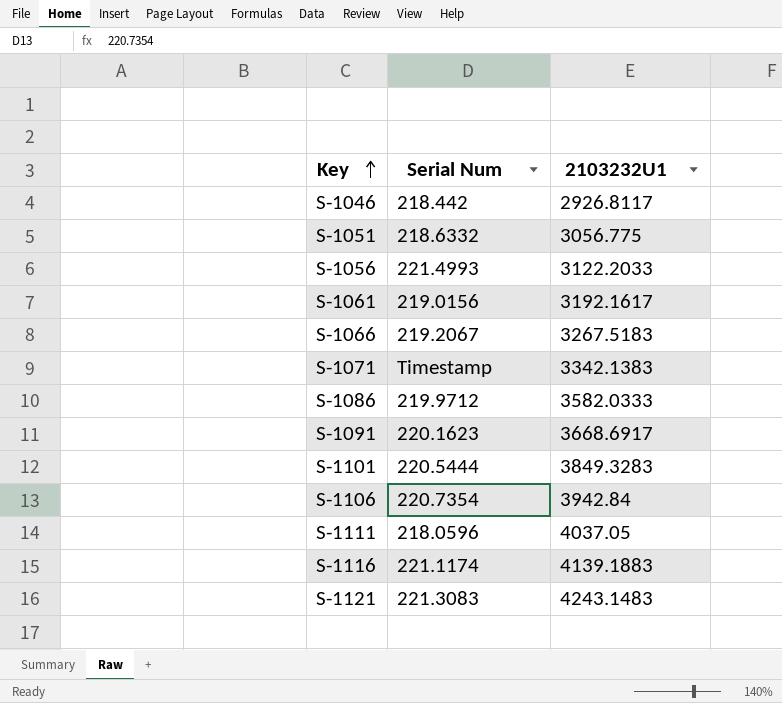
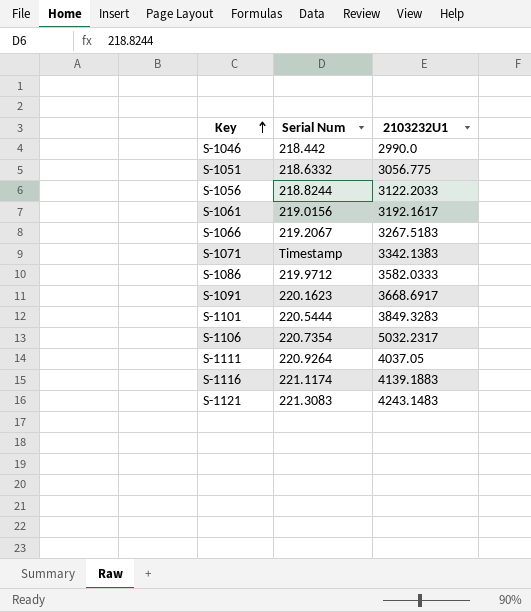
S-1046 | 2103232U1: 2926.8117 -> 2990.0
S-1056 | Serial Num: 221.4993 -> 218.8244
S-1106 | 2103232U1: 3942.84 -> 5032.2317
S-1111 | Serial Num: 218.0596 -> 220.9264

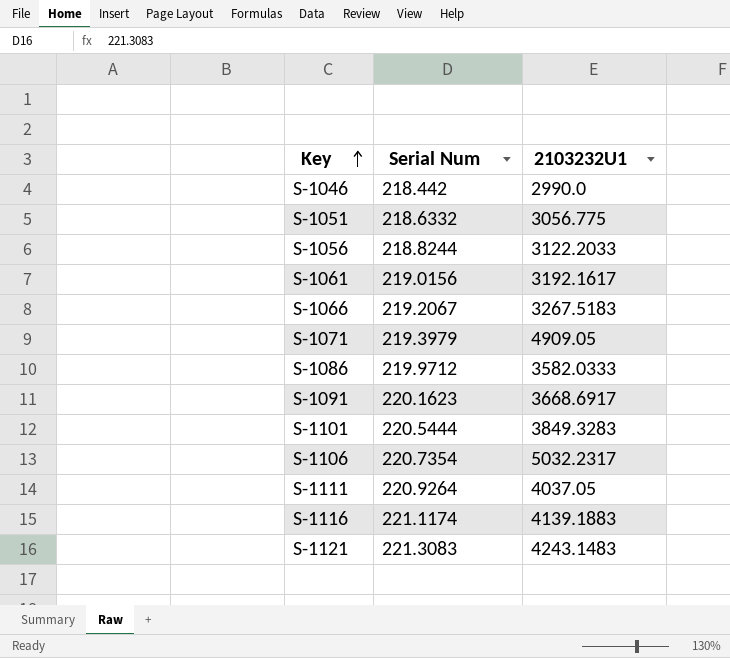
S-1071 | Serial Num: Timestamp -> 219.3979
S-1071 | 2103232U1: 3342.1383 -> 4909.05

